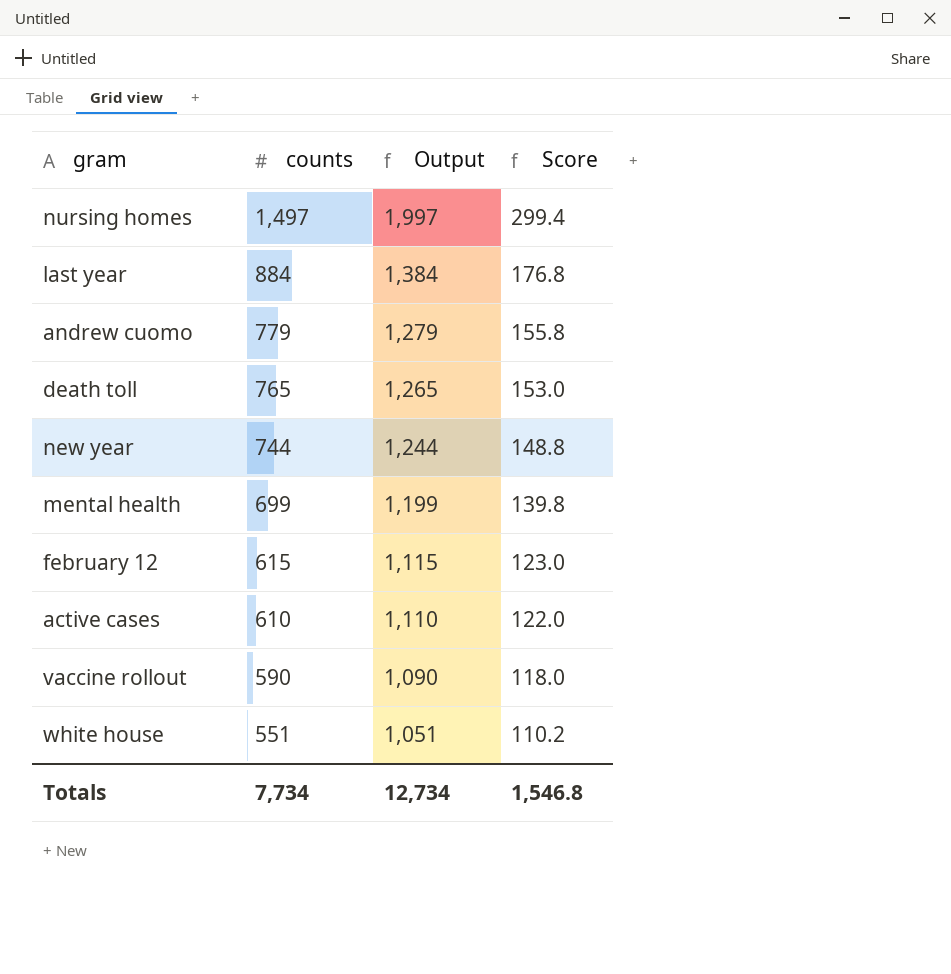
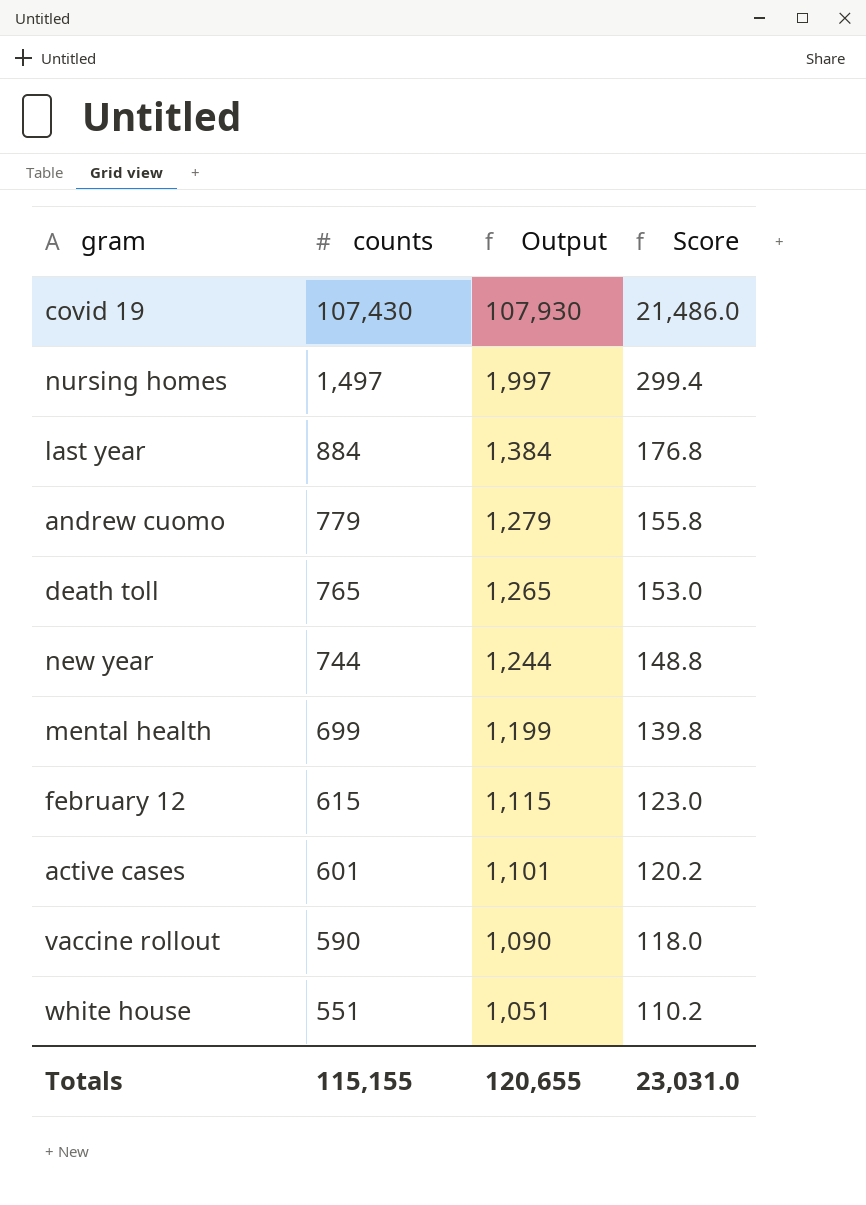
row covid 19: none -> 107,430 | 107,930 | 21,486.0
active cases | counts: 610 -> 601
active cases | Output: 1,110 -> 1,101
active cases | Score: 122.0 -> 120.2
Totals | counts: 7,734 -> 115,155
Totals | Output: 12,734 -> 120,655
Totals | Score: 1,546.8 -> 23,031.0

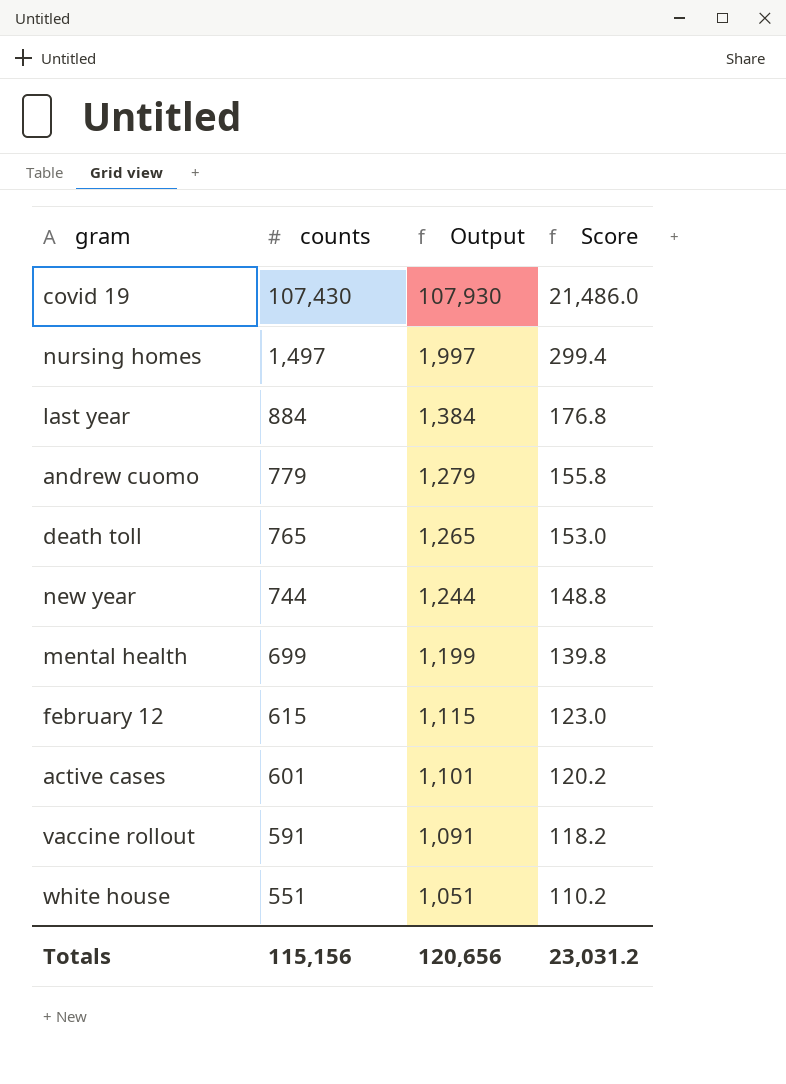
vaccine rollout | counts: 590 -> 591
vaccine rollout | Output: 1,090 -> 1,091
vaccine rollout | Score: 118.0 -> 118.2
Totals | counts: 115,155 -> 115,156
Totals | Output: 120,655 -> 120,656
Totals | Score: 23,031.0 -> 23,031.2

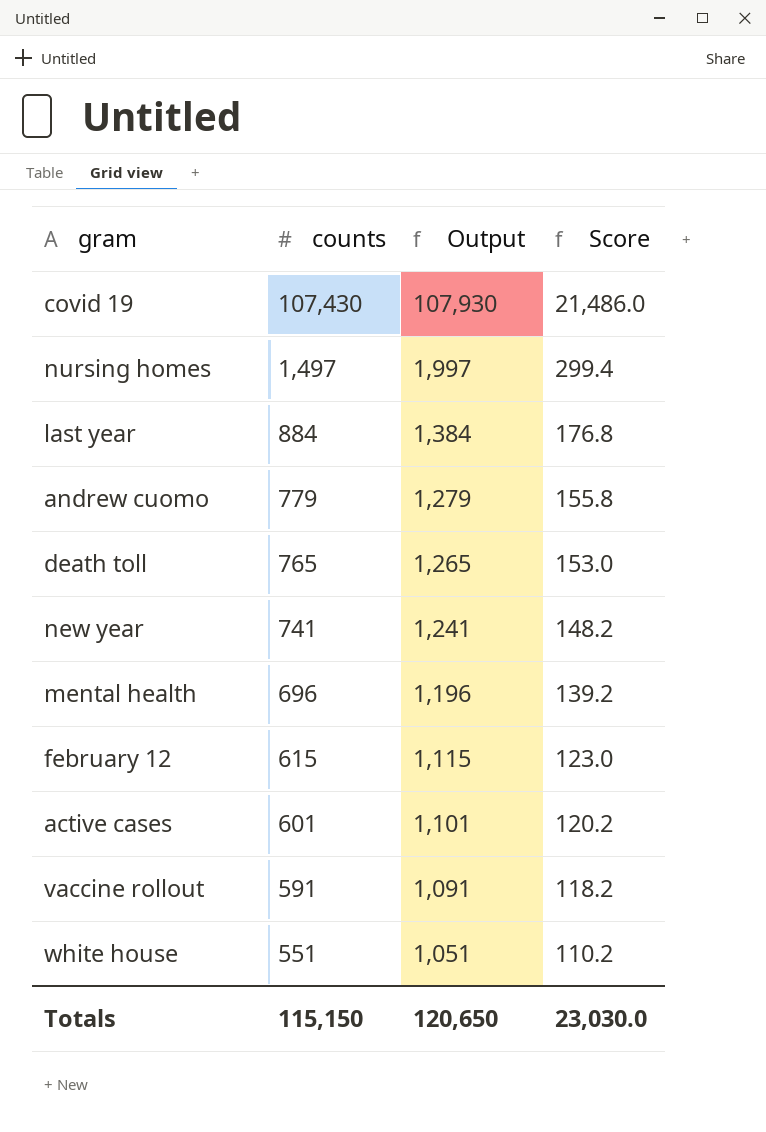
new year | counts: 744 -> 741
new year | Output: 1,244 -> 1,241
new year | Score: 148.8 -> 148.2
mental health | counts: 699 -> 696
mental health | Output: 1,199 -> 1,196
mental health | Score: 139.8 -> 139.2
Totals | counts: 115,156 -> 115,150
Totals | Output: 120,656 -> 120,650
Totals | Score: 23,031.2 -> 23,030.0

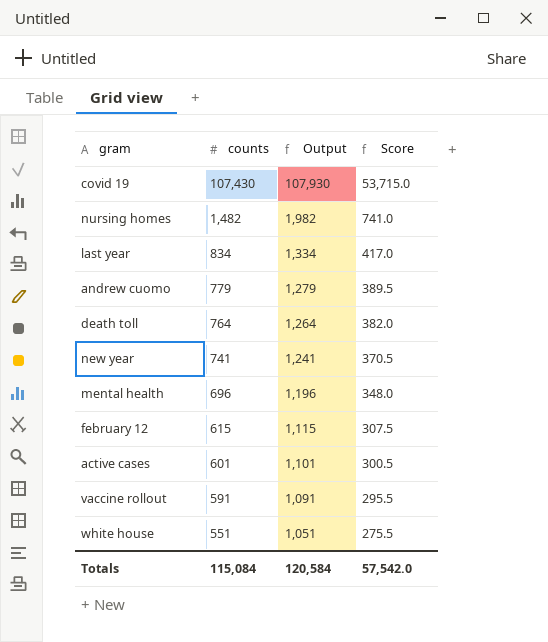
column Score | formula: [counts] * 0.2 -> [counts] * 0.5
nursing homes | counts: 1,497 -> 1,482
nursing homes | Output: 1,997 -> 1,982
last year | counts: 884 -> 834
last year | Output: 1,384 -> 1,334
death toll | counts: 765 -> 764
death toll | Output: 1,265 -> 1,264
Totals | counts: 115,150 -> 115,084
Totals | Output: 120,650 -> 120,584
Totals | Score: 23,030.0 -> 57,542.0

